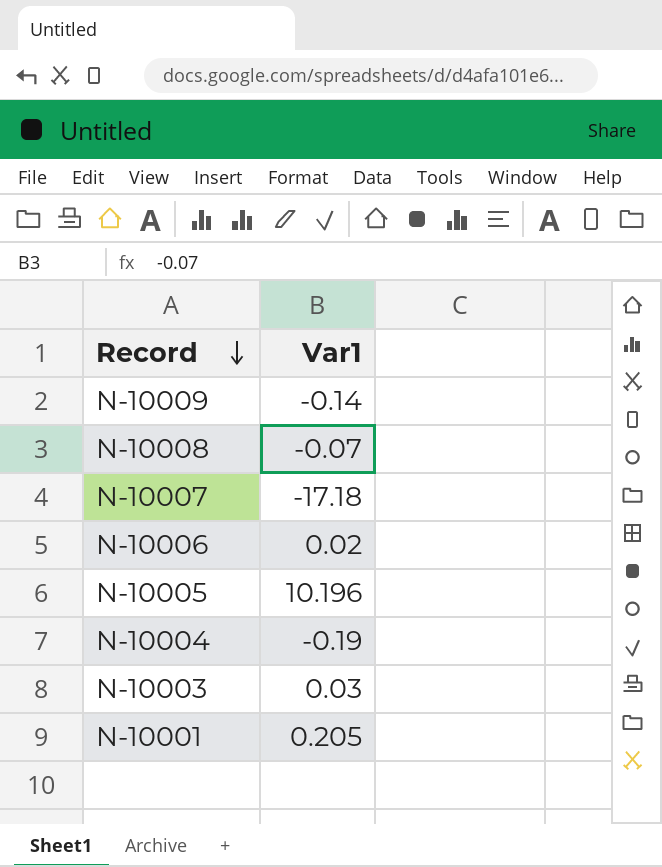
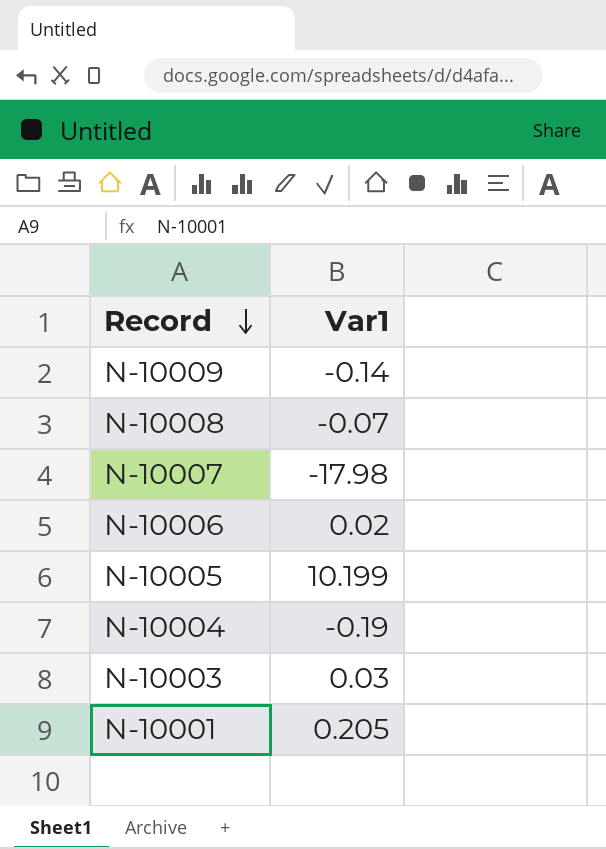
N-10007 | Var1: -17.18 -> -17.98
N-10005 | Var1: 10.196 -> 10.199

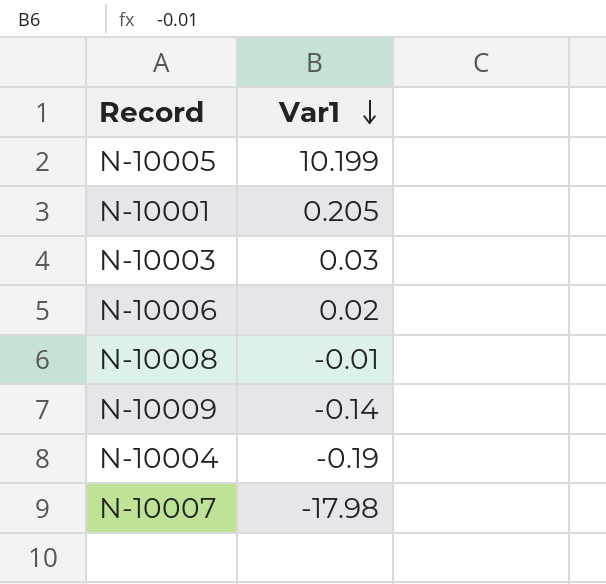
row order: Record descending -> Var1 descending
N-10008 | Var1: -0.07 -> -0.01

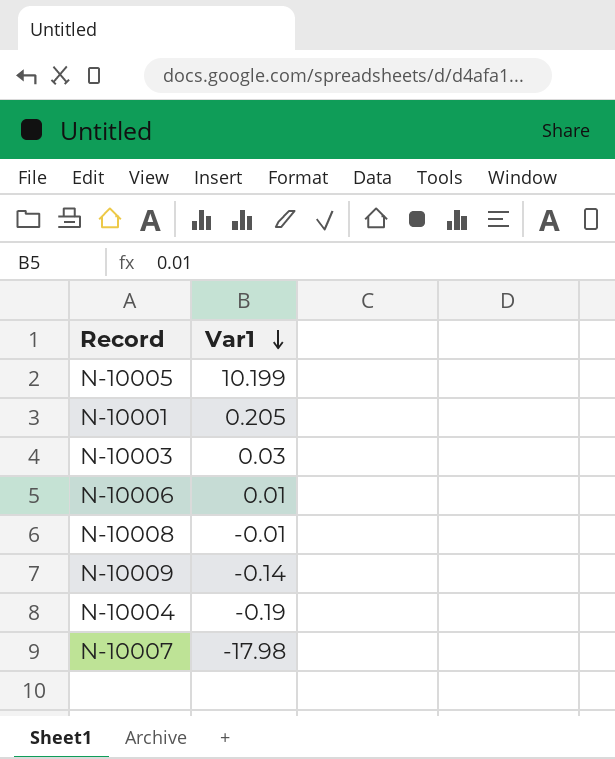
N-10006 | Var1: 0.02 -> 0.01

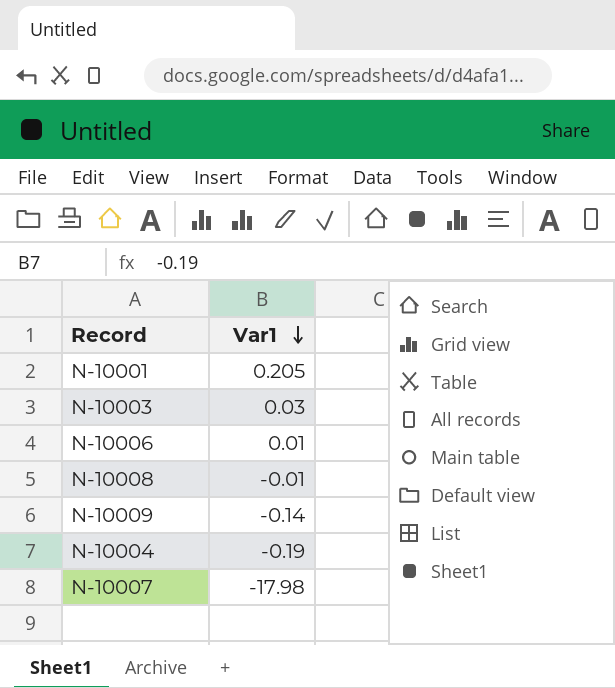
row N-10005: 10.199 -> none

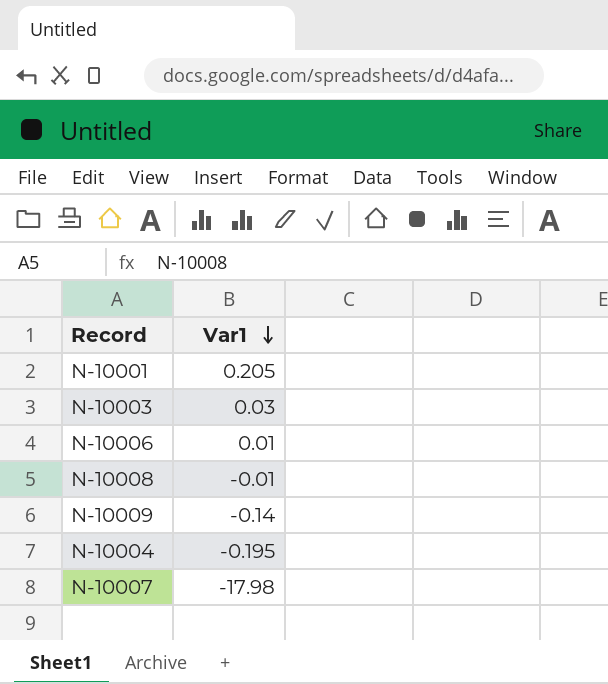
N-10004 | Var1: -0.19 -> -0.195

